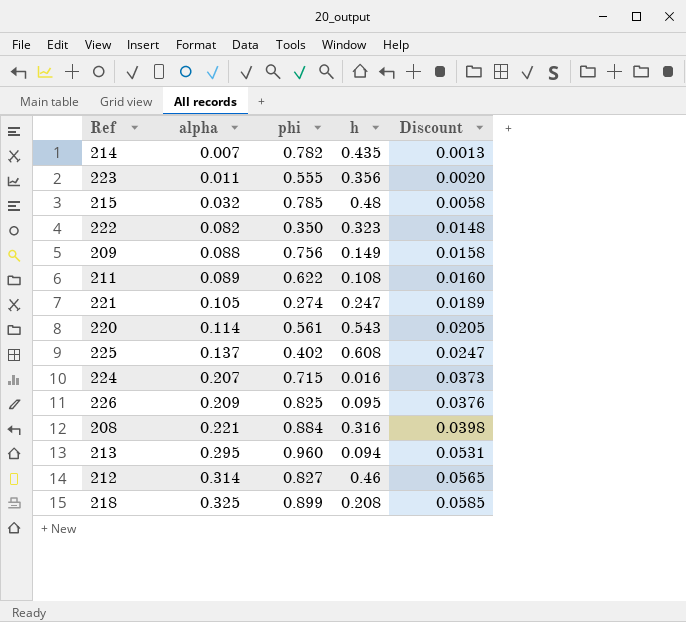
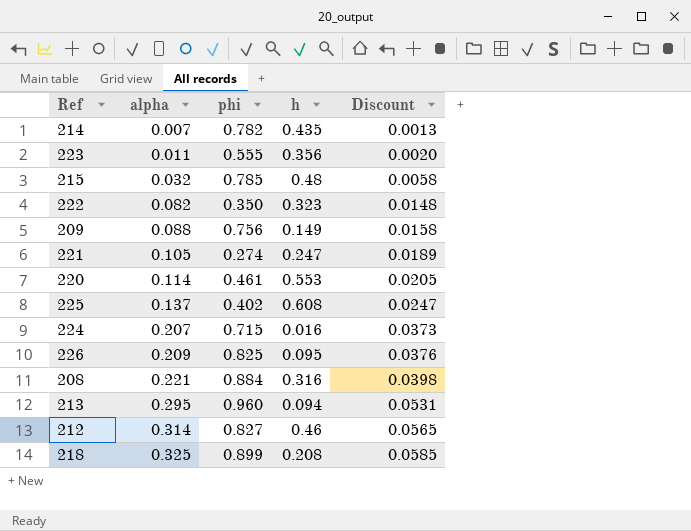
row 211: 0.089 | 0.622 | 0.108 | 0.0160 -> none
220 | phi: 0.561 -> 0.461
220 | h: 0.543 -> 0.553

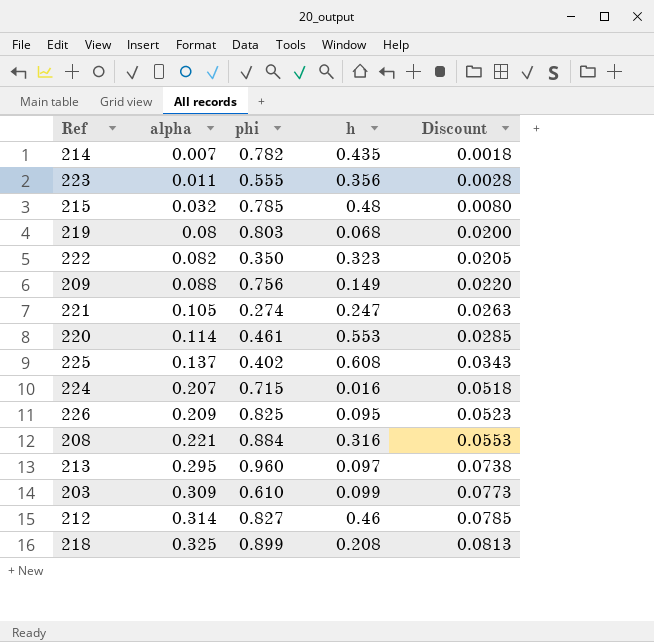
column Discount | formula: [alpha] * 0.18 -> [alpha] * 0.25
row 219: none -> 0.08 | 0.803 | 0.068 | 0.0200
213 | h: 0.094 -> 0.097
row 203: none -> 0.309 | 0.610 | 0.099 | 0.0773

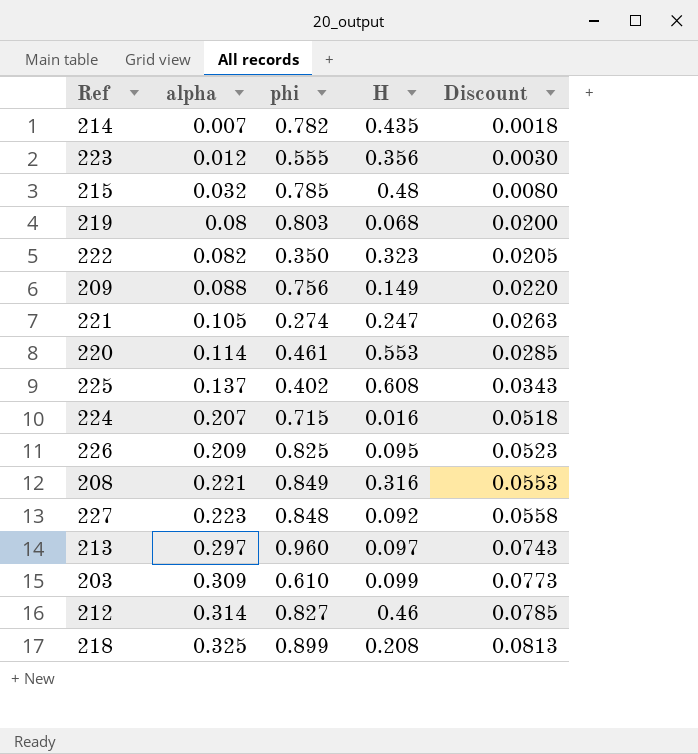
column name: h -> H
223 | alpha: 0.011 -> 0.012
223 | Discount: 0.0028 -> 0.0030
208 | phi: 0.884 -> 0.849
row 227: none -> 0.223 | 0.848 | 0.092 | 0.0558
213 | alpha: 0.295 -> 0.297
213 | Discount: 0.0738 -> 0.0743

